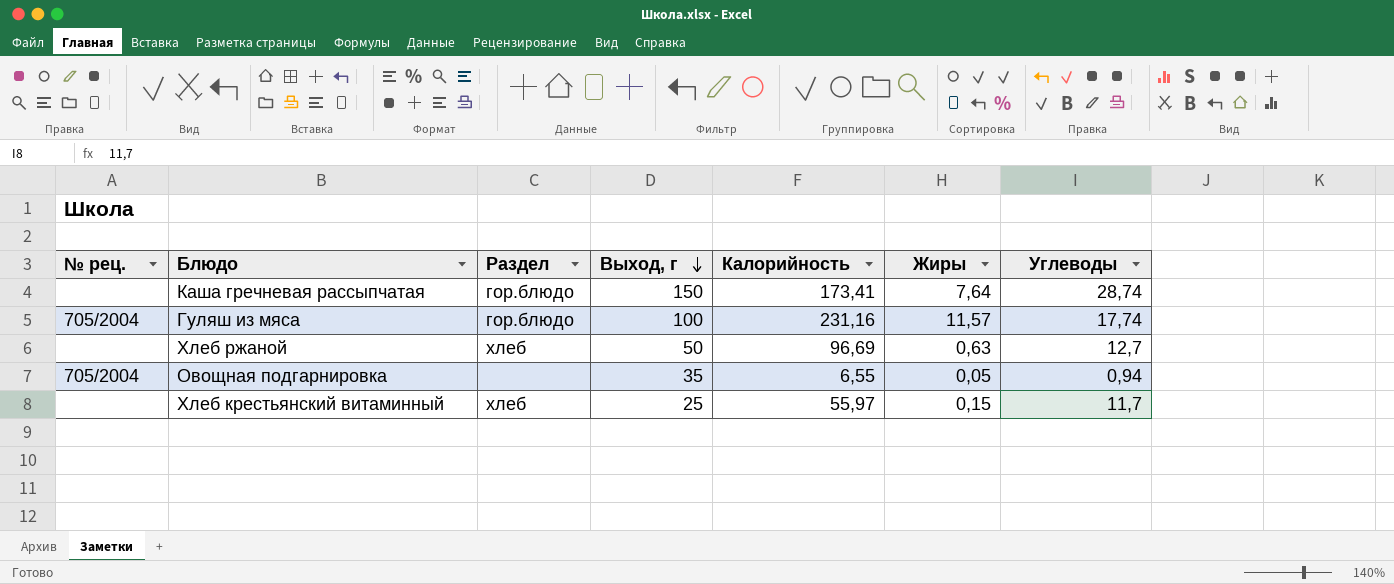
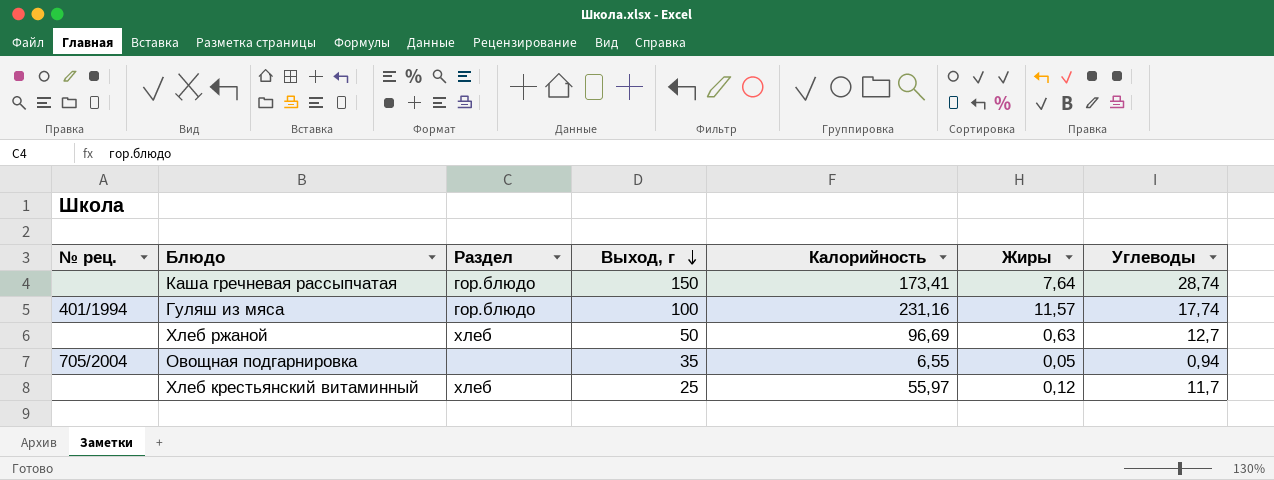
Гуляш из мяса | № рец.: 705/2004 -> 401/1994
Хлеб крестьянский витаминный | Жиры: 0,15 -> 0,12

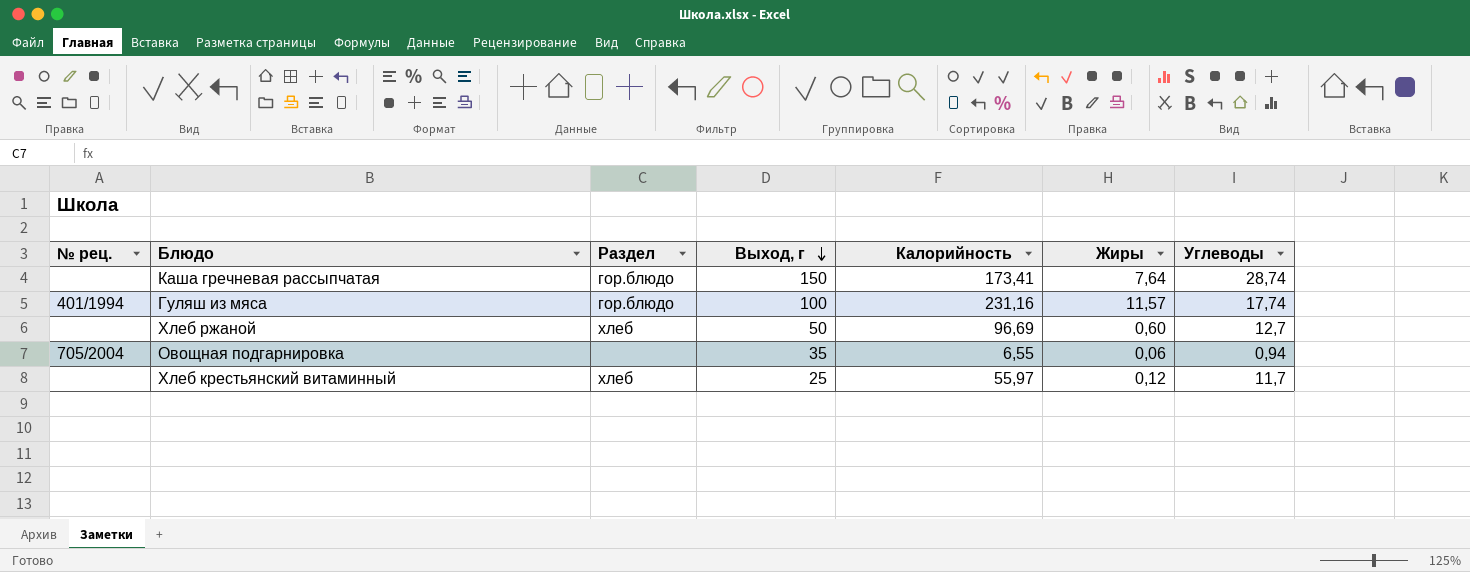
Хлеб ржаной | Жиры: 0,63 -> 0,60
Овощная подгарнировка | Жиры: 0,05 -> 0,06

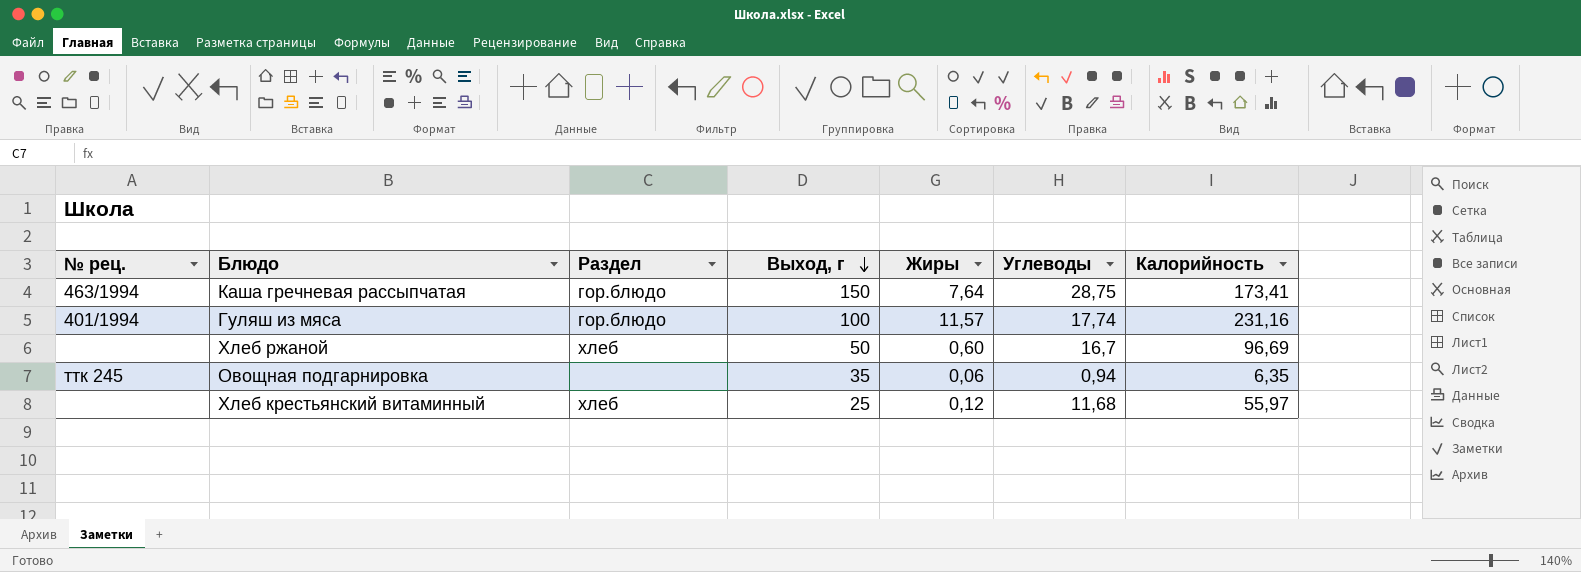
column Калорийность | position: 5 -> 7
Каша гречневая рассыпчатая | № рец.: none -> 463/1994
Каша гречневая рассыпчатая | Углеводы: 28,74 -> 28,75
Хлеб ржаной | Углеводы: 12,7 -> 16,7
Овощная подгарнировка | № рец.: 705/2004 -> ттк 245
Овощная подгарнировка | Калорийность: 6,55 -> 6,35
Хлеб крестьянский витаминный | Углеводы: 11,7 -> 11,68

